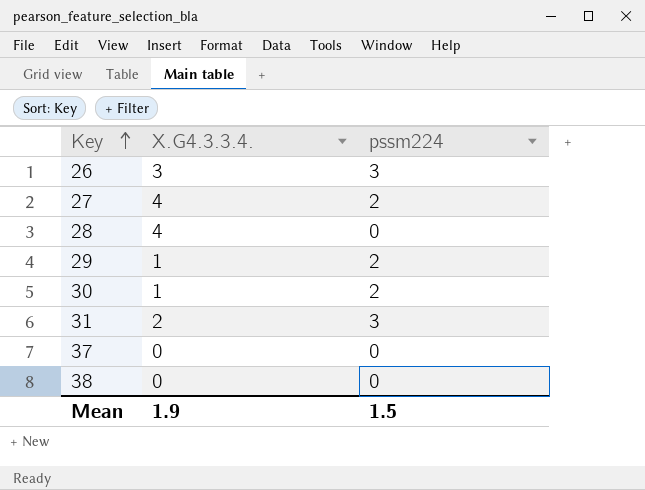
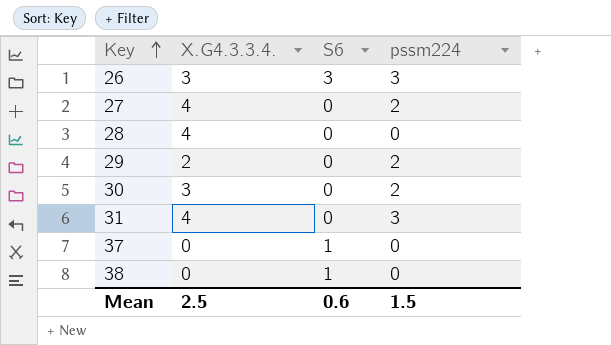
column S6 | position: none -> 3
29 | X.G4.3.3.4.: 1 -> 2
30 | X.G4.3.3.4.: 1 -> 3
31 | X.G4.3.3.4.: 2 -> 4
Mean | X.G4.3.3.4.: 1.9 -> 2.5

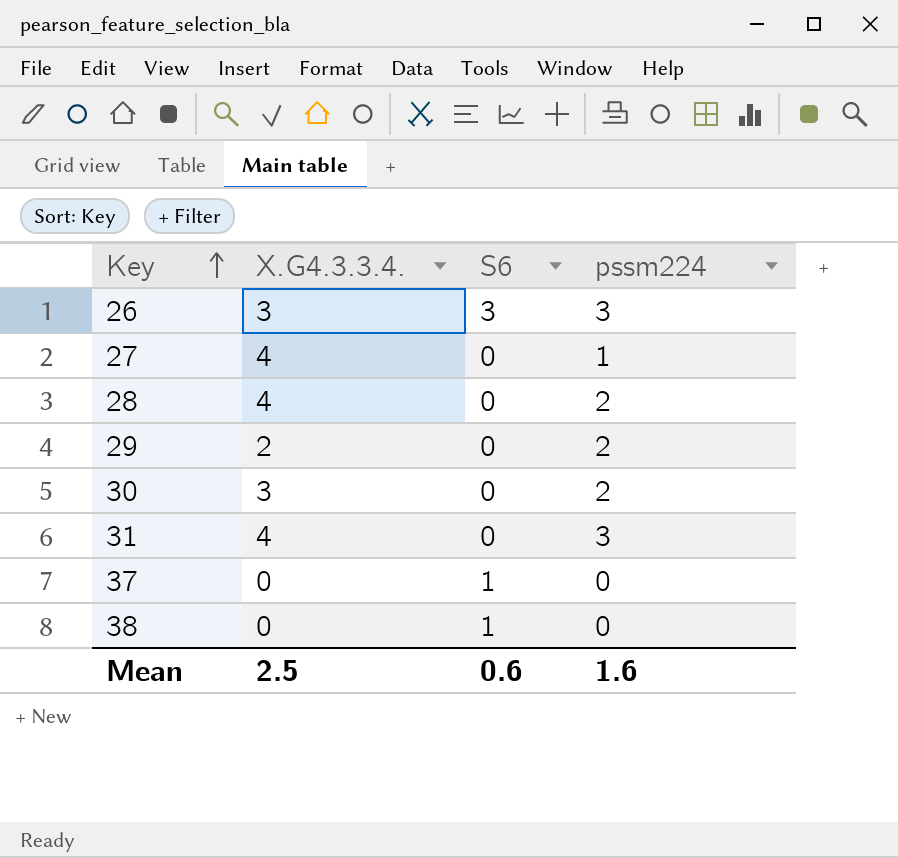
27 | pssm224: 2 -> 1
28 | pssm224: 0 -> 2
Mean | pssm224: 1.5 -> 1.6

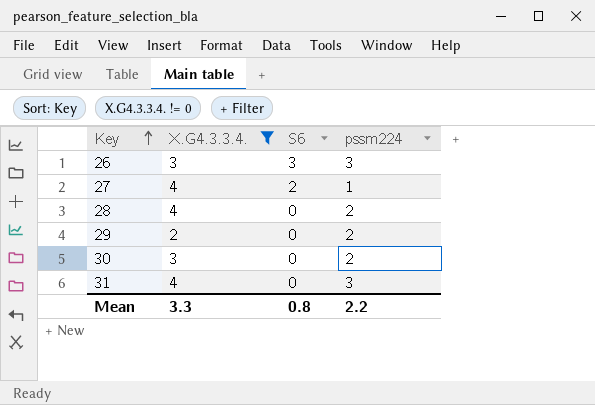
filter: none -> X.G4.3.3.4. != 0
27 | S6: 0 -> 2
Mean | X.G4.3.3.4.: 2.5 -> 3.3
Mean | S6: 0.6 -> 0.8
Mean | pssm224: 1.6 -> 2.2

